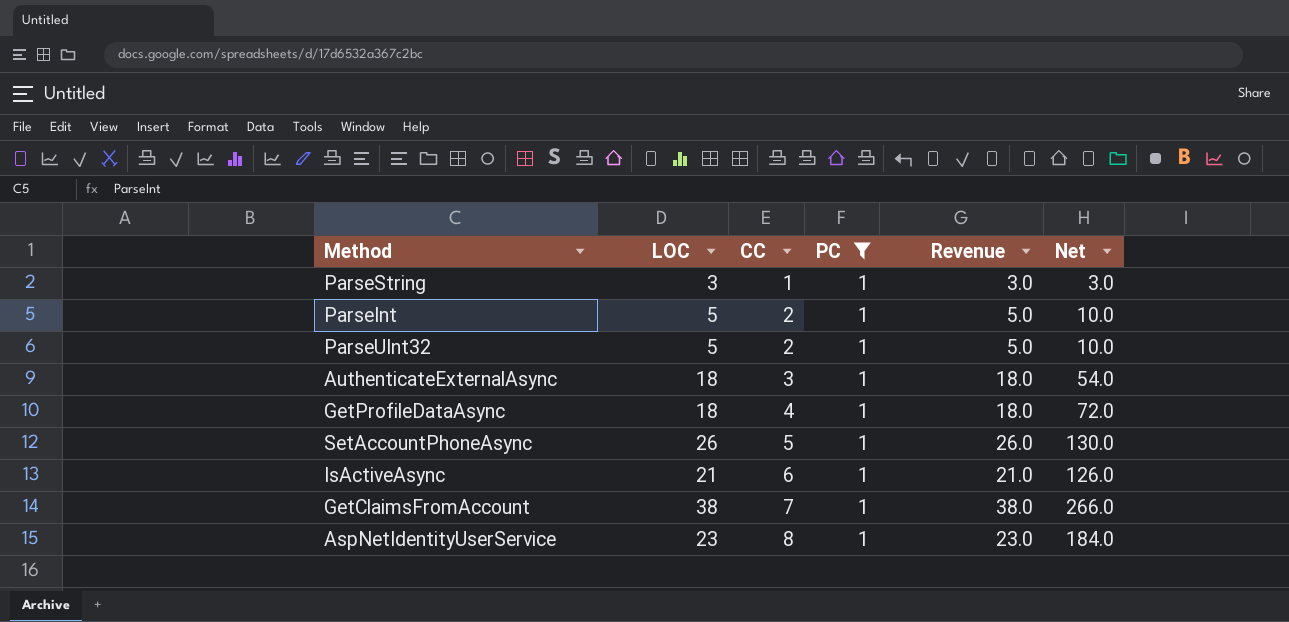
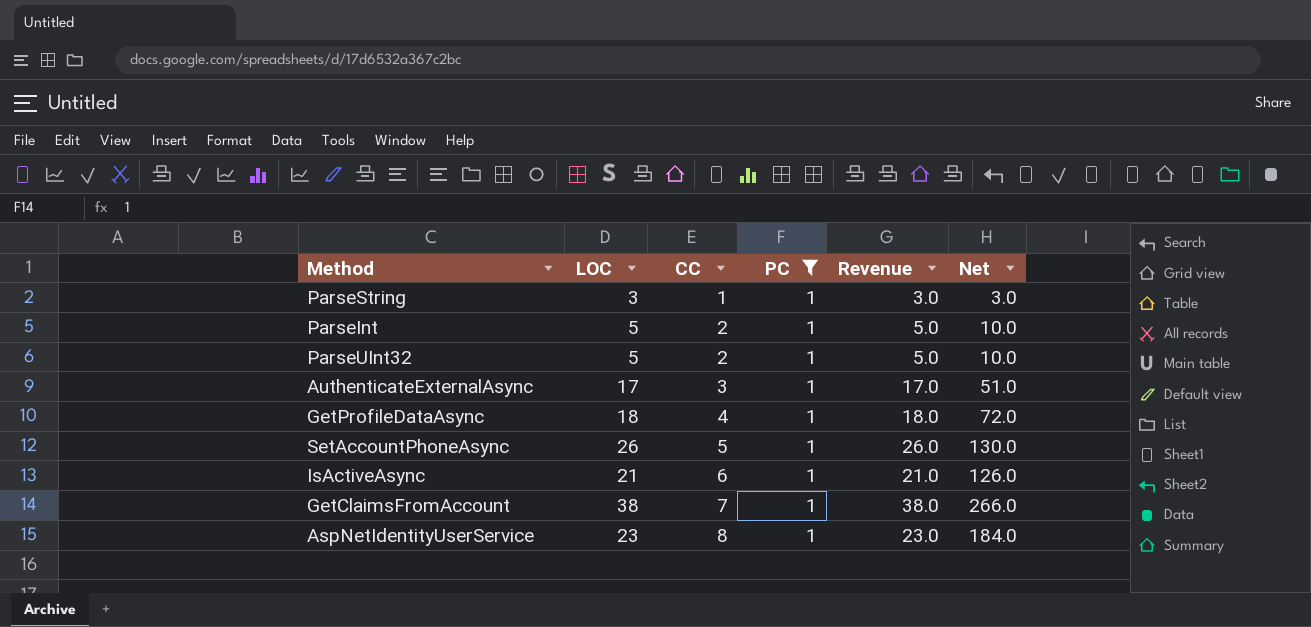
AuthenticateExternalAsync | LOC: 18 -> 17
AuthenticateExternalAsync | Revenue: 18.0 -> 17.0
AuthenticateExternalAsync | Net: 54.0 -> 51.0

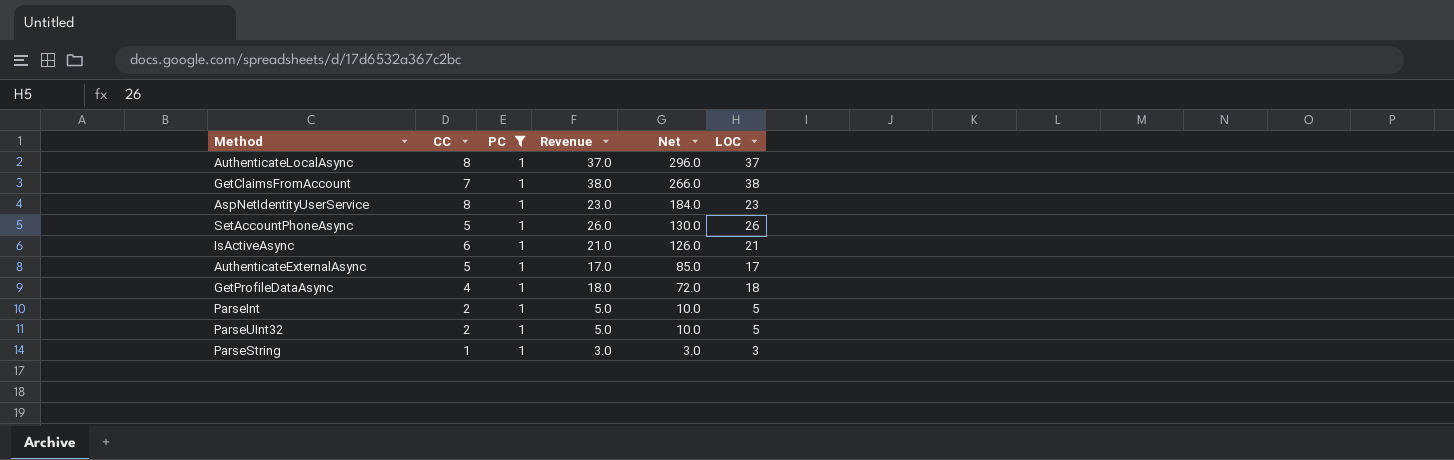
row order: CC ascending -> Net descending
column LOC | position: 2 -> 6
row AuthenticateLocalAsync: none -> 8 | 1 | 37.0 | 296.0 | 37
AuthenticateExternalAsync | CC: 3 -> 5
AuthenticateExternalAsync | Net: 51.0 -> 85.0

